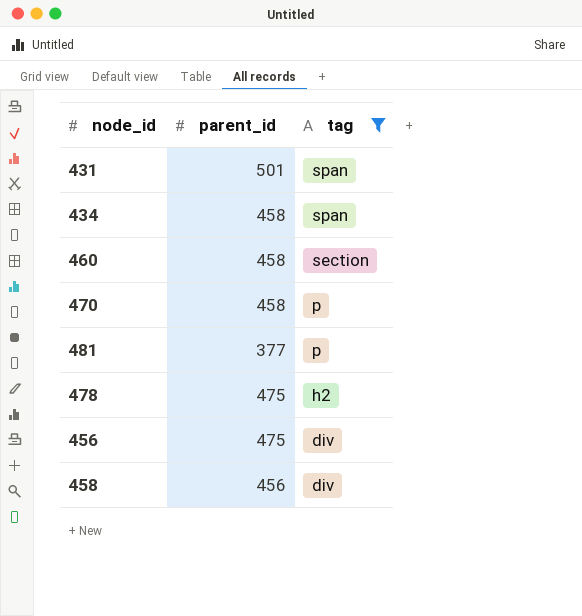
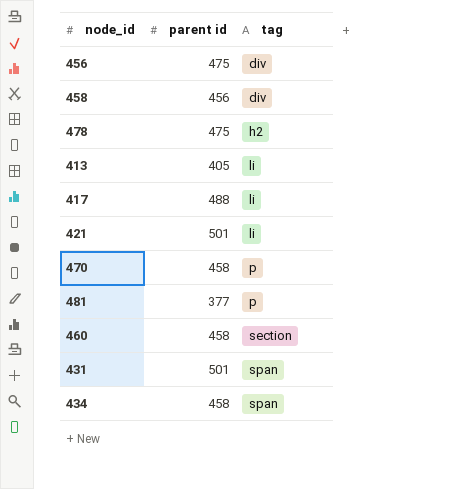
filter: tag != li -> none
row order: tag descending -> tag ascending
column name: parent_id -> parent id

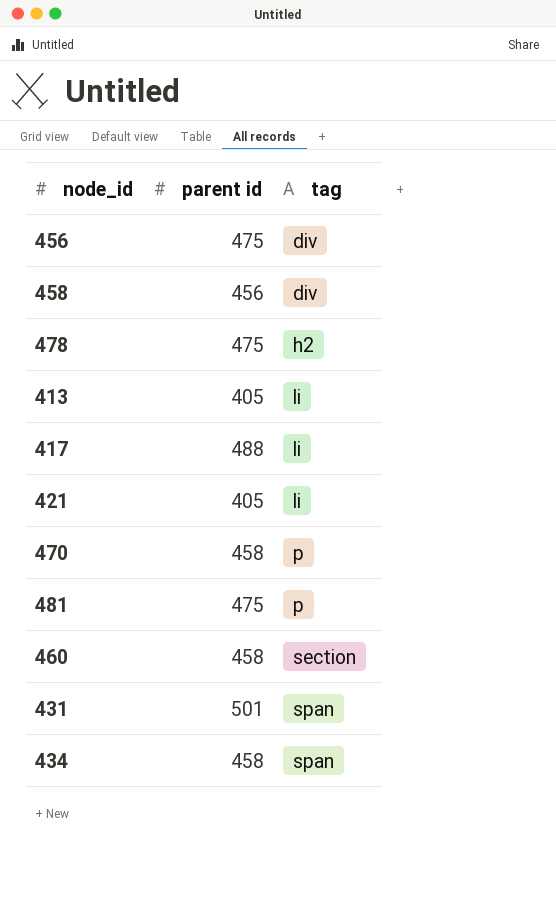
421 | parent id: 501 -> 405
481 | parent id: 377 -> 475

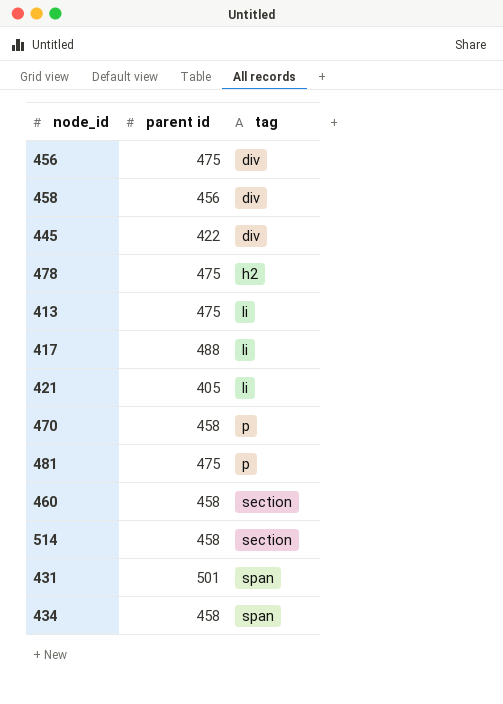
row 445: none -> 422 | div
413 | parent id: 405 -> 475
row 514: none -> 458 | section

